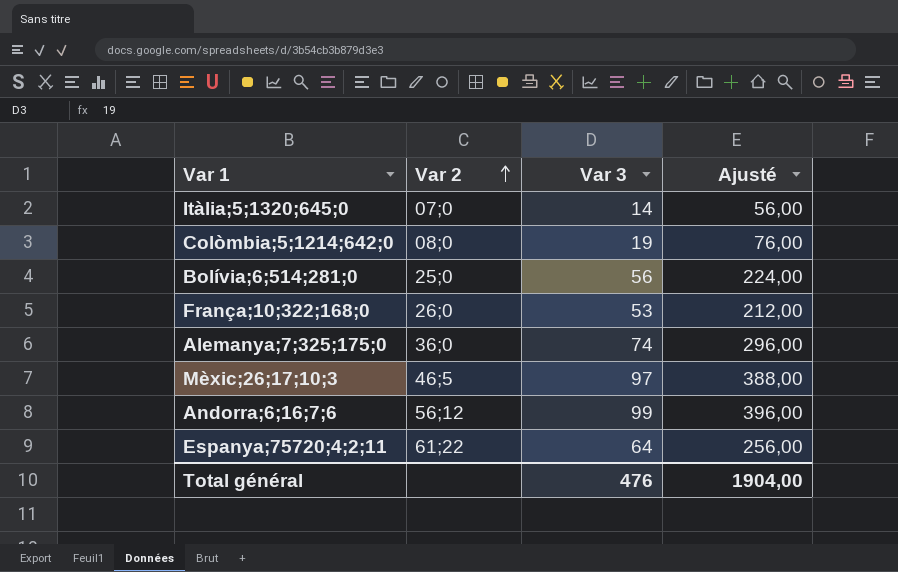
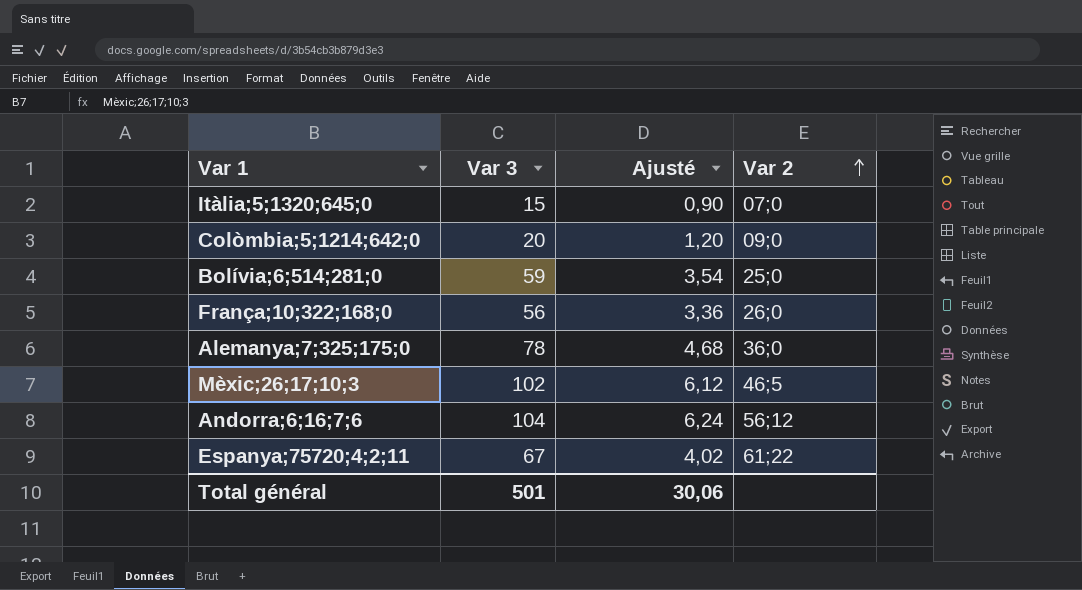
column Ajusté | formula: [Var 3] * 4 -> [Var 3] * 0,06
column Var 2 | position: 2 -> 4
Itàlia;5;1320;645;0 | Var 3: 14 -> 15
Colòmbia;5;1214;642;0 | Var 3: 19 -> 20
Colòmbia;5;1214;642;0 | Var 2: 08;0 -> 09;0
Bolívia;6;514;281;0 | Var 3: 56 -> 59
França;10;322;168;0 | Var 3: 53 -> 56
Alemanya;7;325;175;0 | Var 3: 74 -> 78
Mèxic;26;17;10;3 | Var 3: 97 -> 102
Andorra;6;16;7;6 | Var 3: 99 -> 104
Espanya;75720;4;2;11 | Var 3: 64 -> 67
Total général | Var 3: 476 -> 501
Total général | Ajusté: 1904,00 -> 30,06

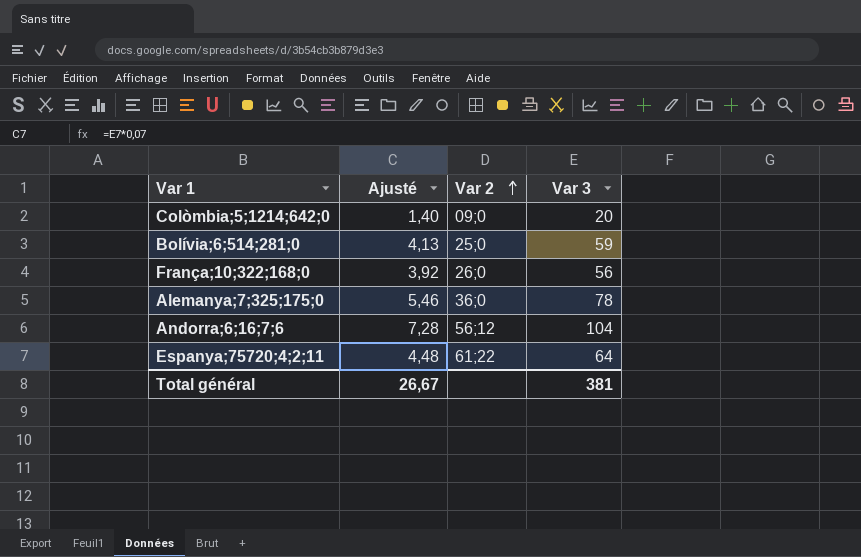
column Ajusté | formula: [Var 3] * 0,06 -> [Var 3] * 0,07
column Var 3 | position: 2 -> 4
row Itàlia;5;1320;645;0: 15 | 0,90 | 07;0 -> none
row Mèxic;26;17;10;3: 102 | 6,12 | 46;5 -> none
Espanya;75720;4;2;11 | Var 3: 67 -> 64
Total général | Ajusté: 30,06 -> 26,67
Total général | Var 3: 501 -> 381

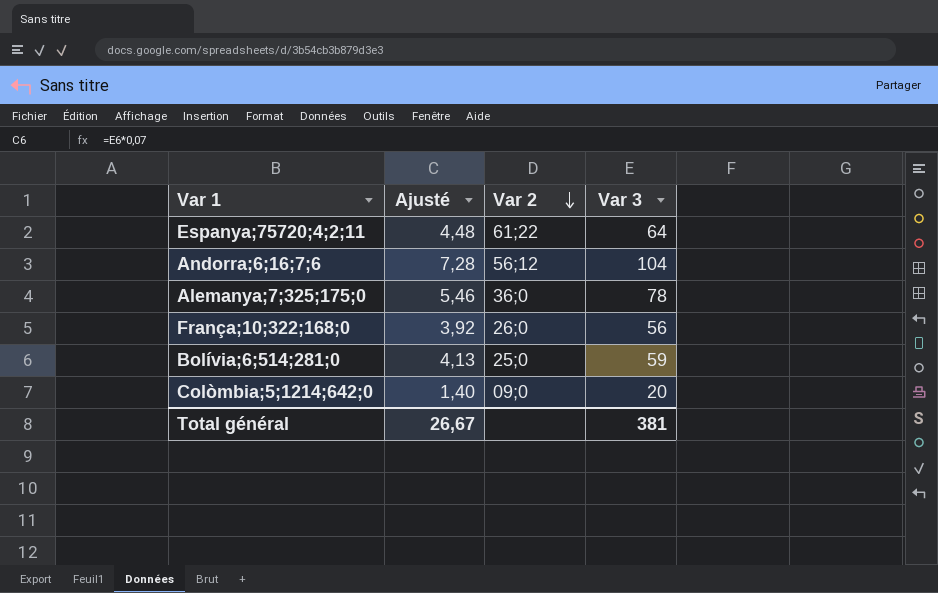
row order: Var 2 ascending -> Var 2 descending

